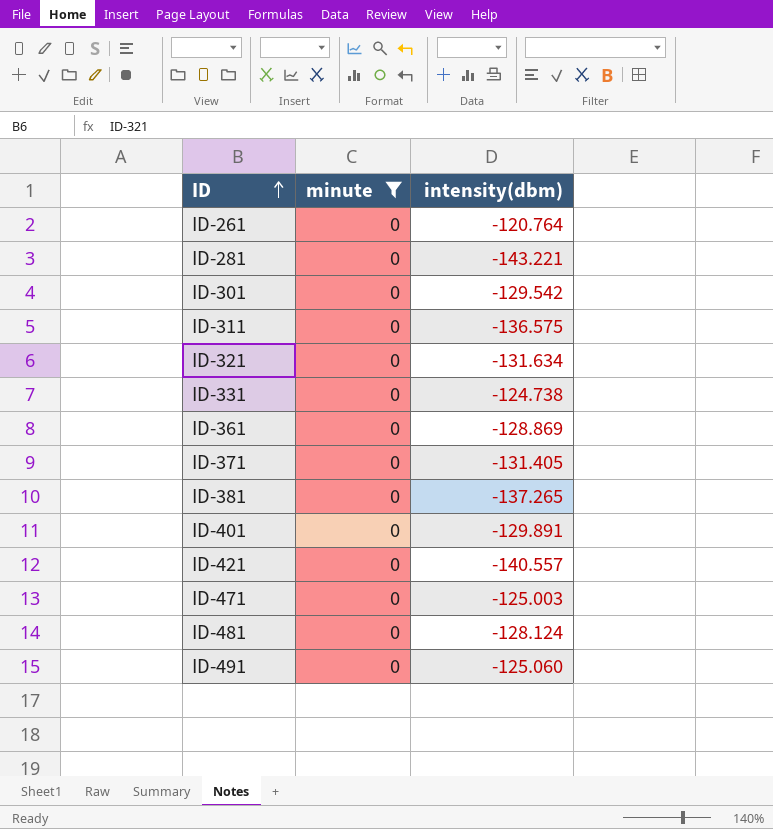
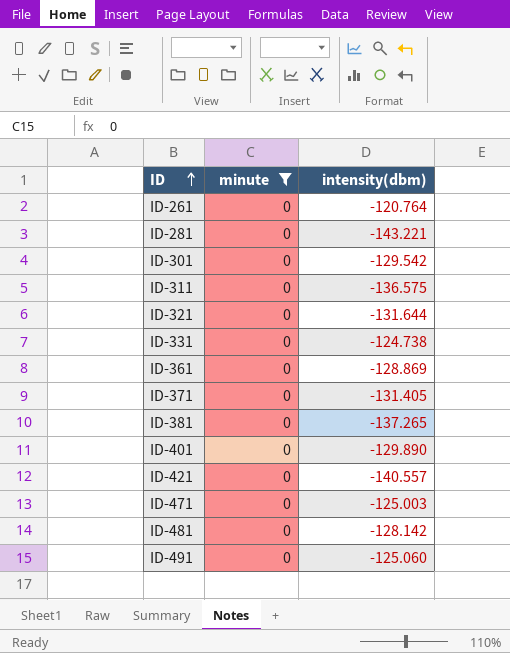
ID-321 | intensity(dbm): -131.634 -> -131.644
ID-401 | intensity(dbm): -129.891 -> -129.890
ID-481 | intensity(dbm): -128.124 -> -128.142

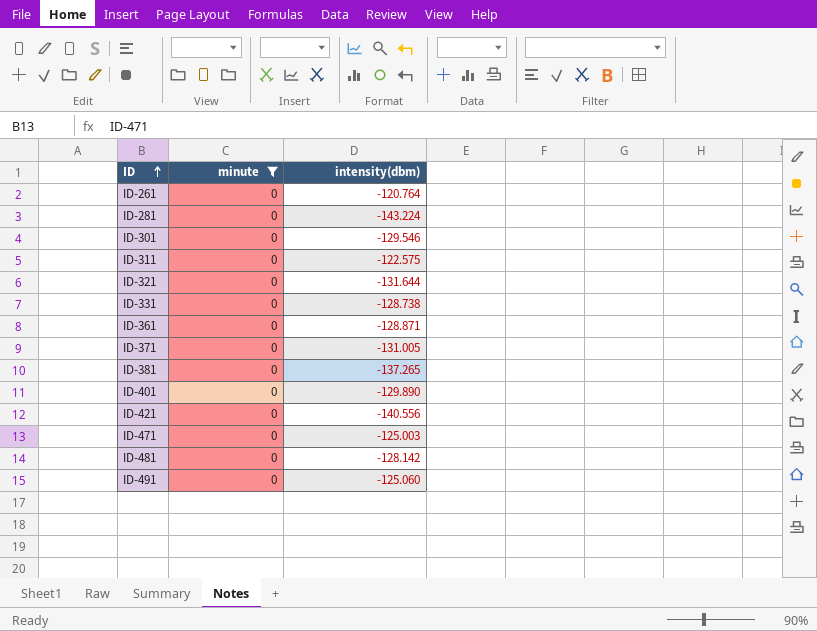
ID-281 | intensity(dbm): -143.221 -> -143.224
ID-301 | intensity(dbm): -129.542 -> -129.546
ID-311 | intensity(dbm): -136.575 -> -122.575
ID-331 | intensity(dbm): -124.738 -> -128.738
ID-361 | intensity(dbm): -128.869 -> -128.871
ID-371 | intensity(dbm): -131.405 -> -131.005
ID-421 | intensity(dbm): -140.557 -> -140.556

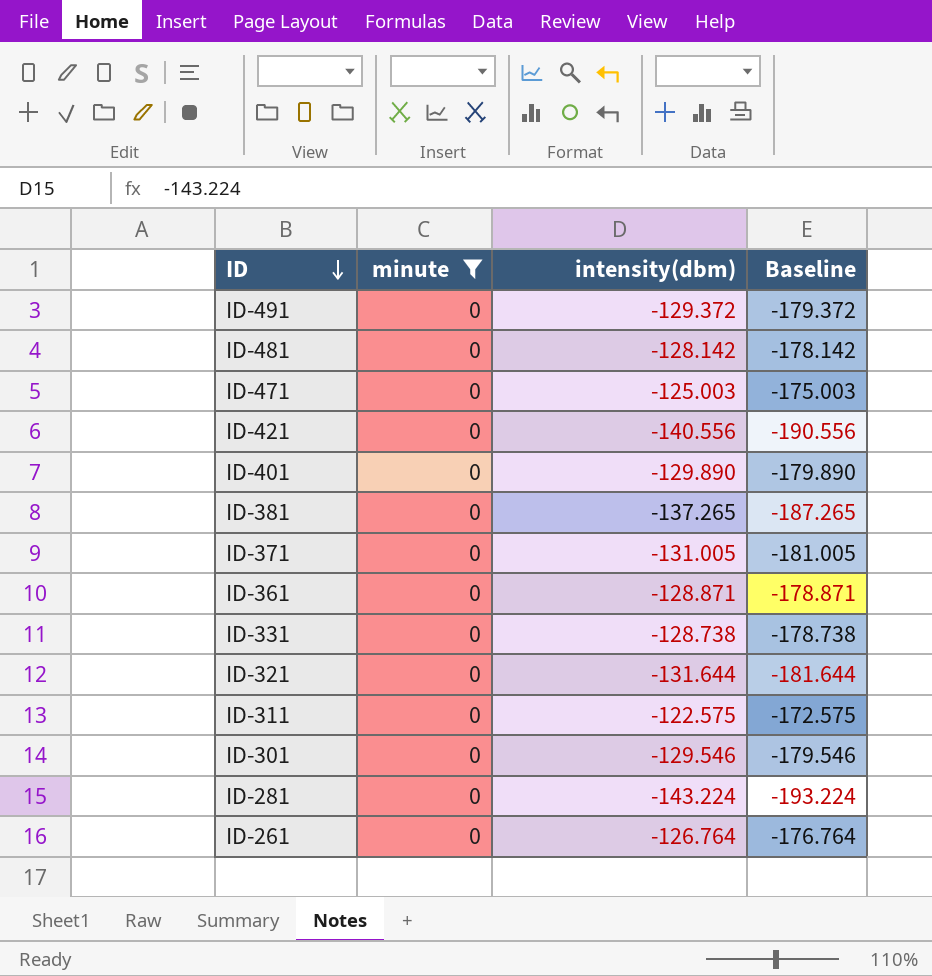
row order: ID ascending -> ID descending
column Baseline | formula: none -> [intensity(dbm)] - 50
ID-491 | intensity(dbm): -125.060 -> -129.372
ID-261 | intensity(dbm): -120.764 -> -126.764

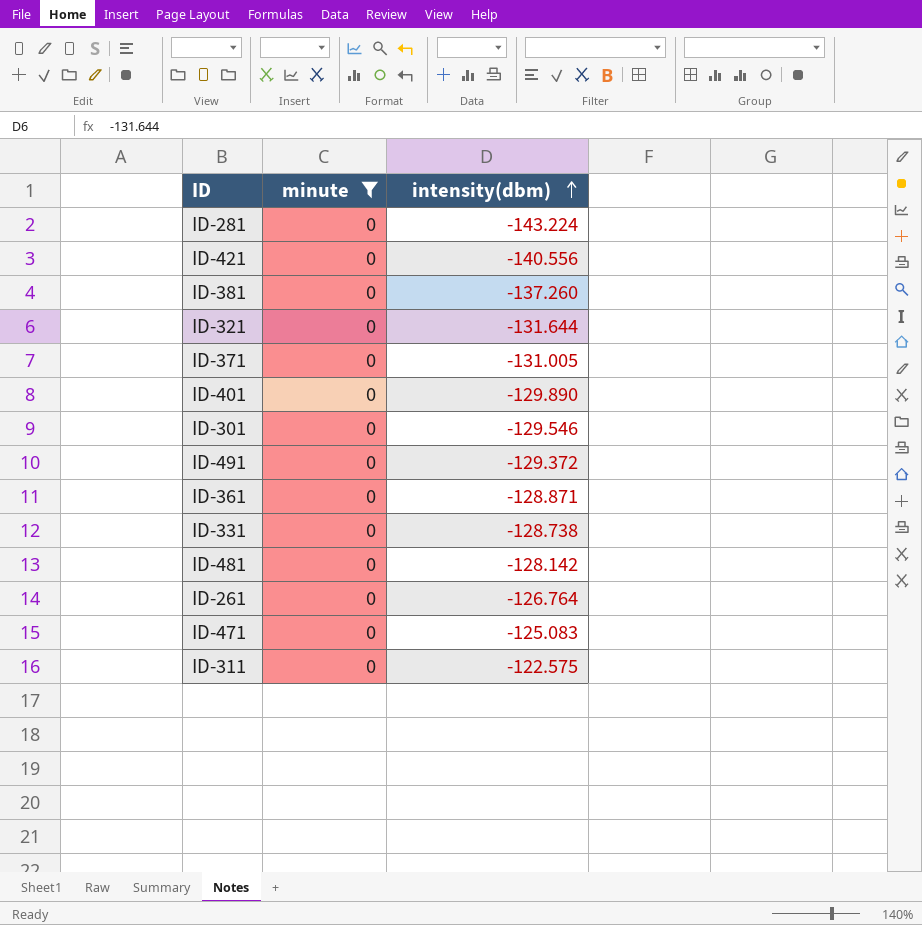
row order: ID descending -> intensity(dbm) ascending
column Baseline | formula: [intensity(dbm)] - 50 -> none
ID-381 | intensity(dbm): -137.265 -> -137.260
ID-471 | intensity(dbm): -125.003 -> -125.083

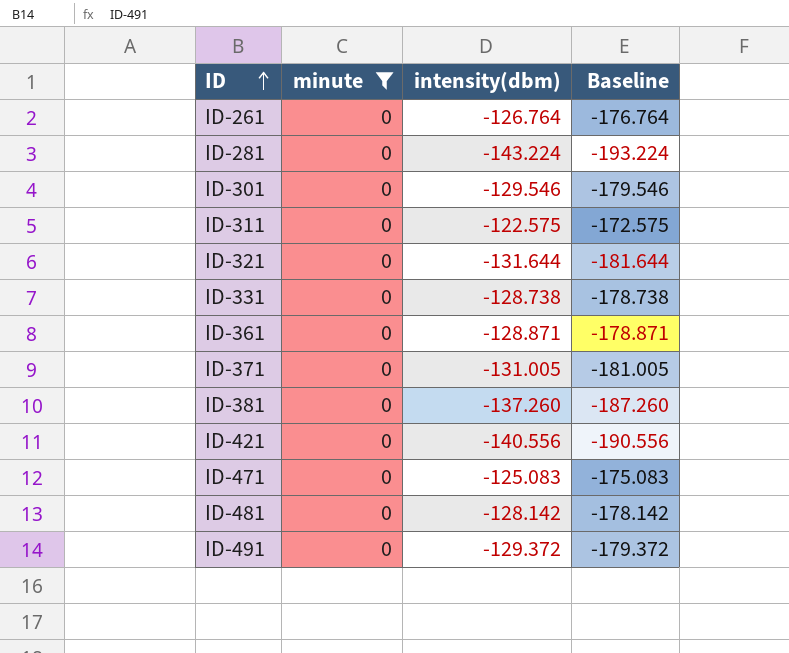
row order: intensity(dbm) ascending -> ID ascending
column Baseline | formula: none -> [intensity(dbm)] - 50
row ID-401: 0 | -129.890 -> none

